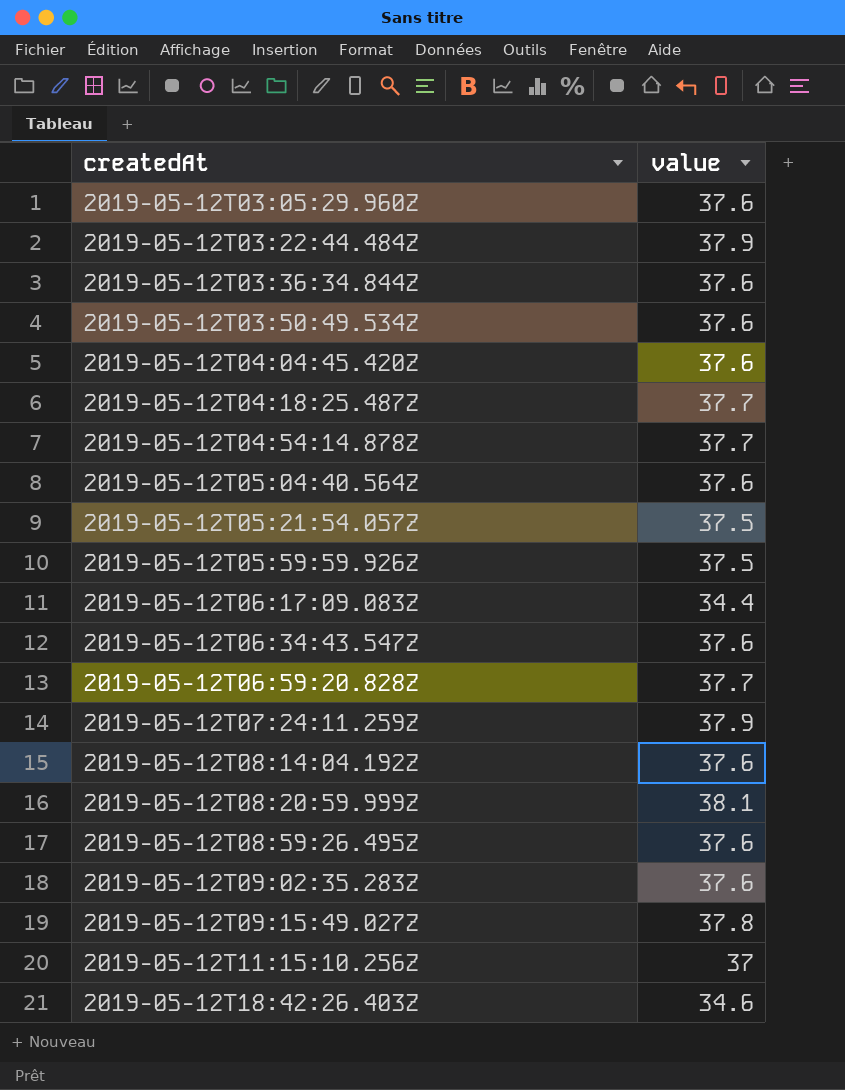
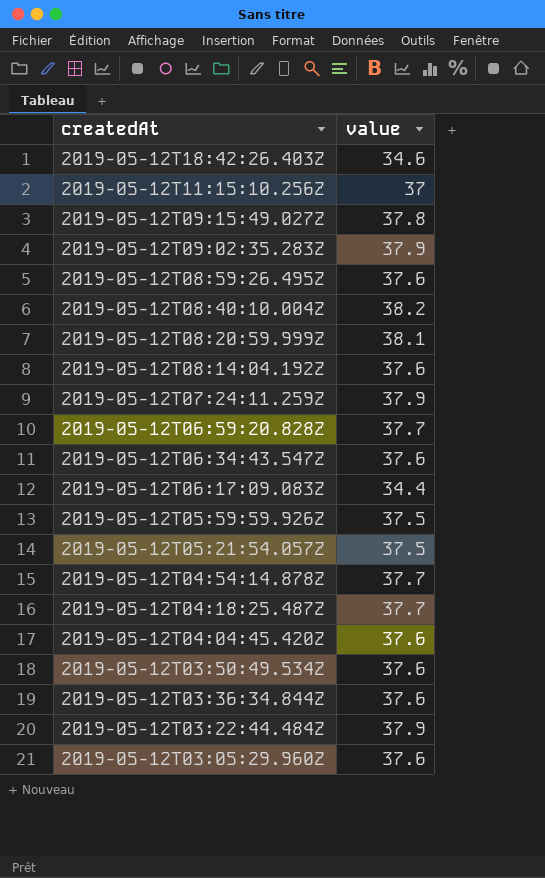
row order: createdAt ascending -> createdAt descending
row 2019-05-12T05:04:40.564Z: 37.6 -> none
2019-05-12T09:02:35.283Z | value: 37.6 -> 37.9
row 2019-05-12T08:40:10.004Z: none -> 38.2

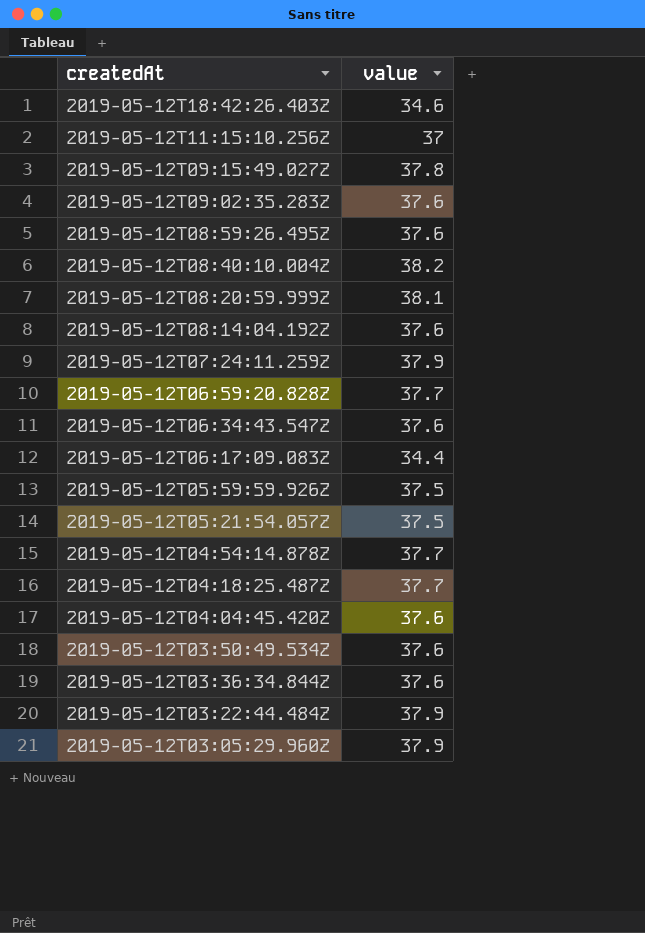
2019-05-12T09:02:35.283Z | value: 37.9 -> 37.6
2019-05-12T03:05:29.960Z | value: 37.6 -> 37.9

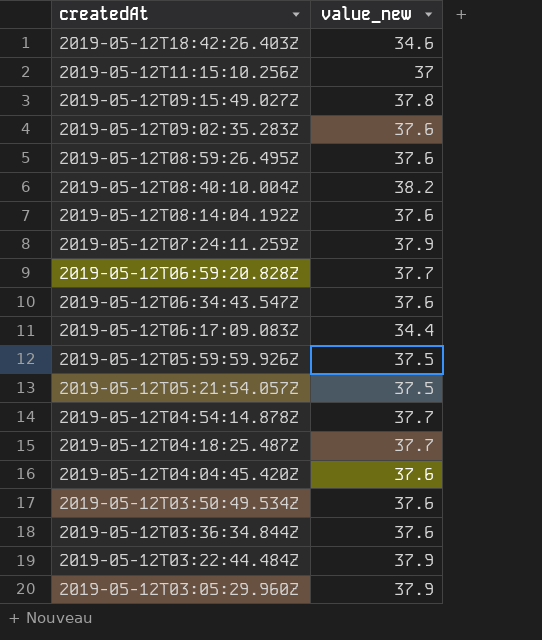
column name: value -> value_new
row 2019-05-12T08:20:59.999Z: 38.1 -> none

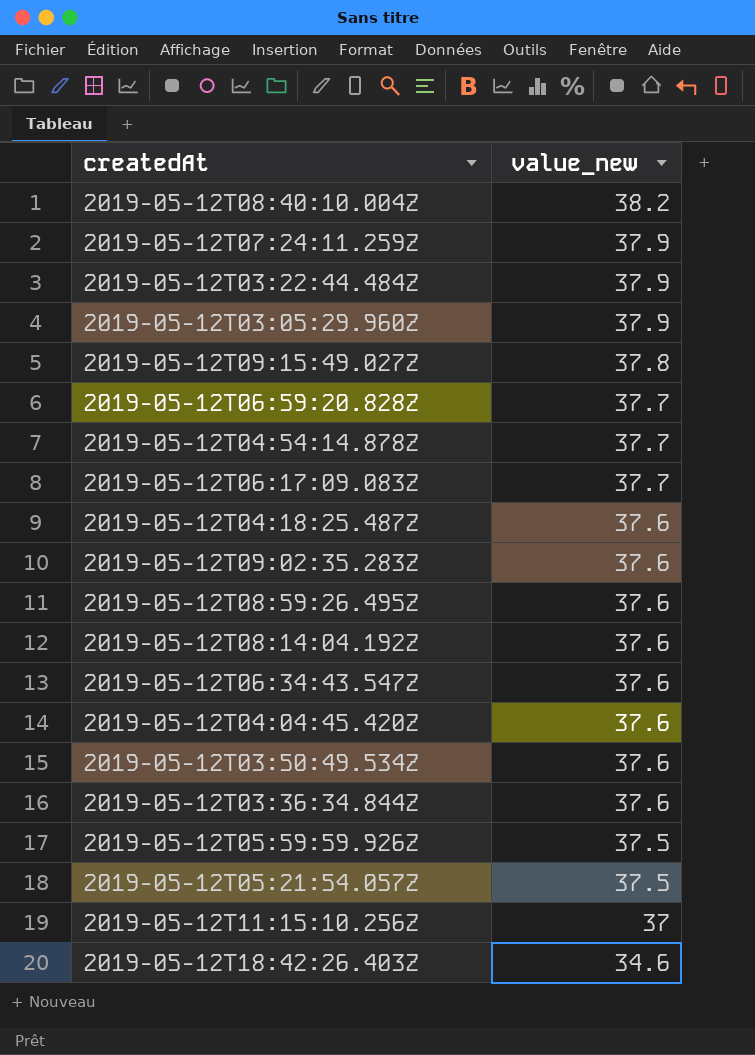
row order: createdAt descending -> value_new descending
2019-05-12T06:17:09.083Z | value_new: 34.4 -> 37.7
2019-05-12T04:18:25.487Z | value_new: 37.7 -> 37.6

